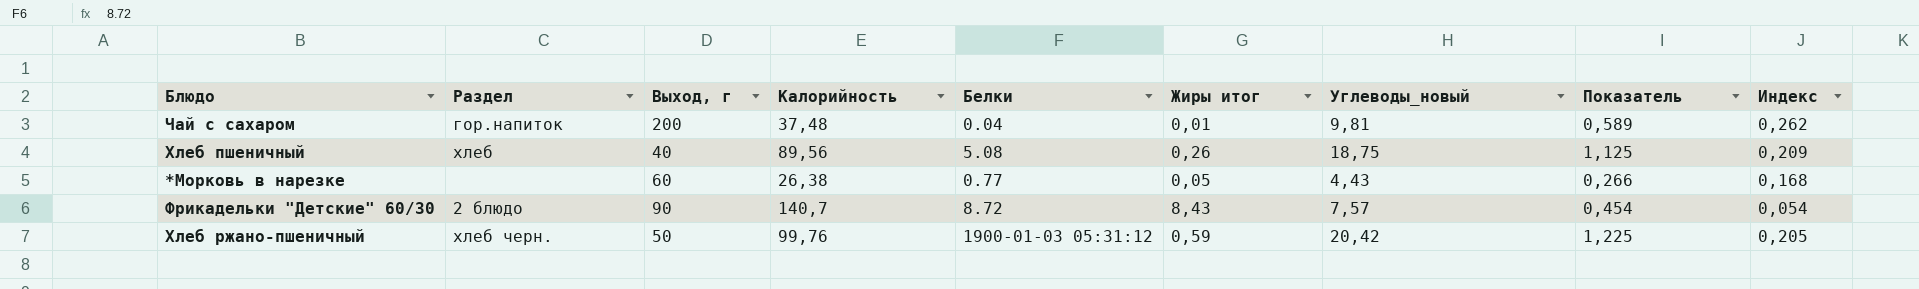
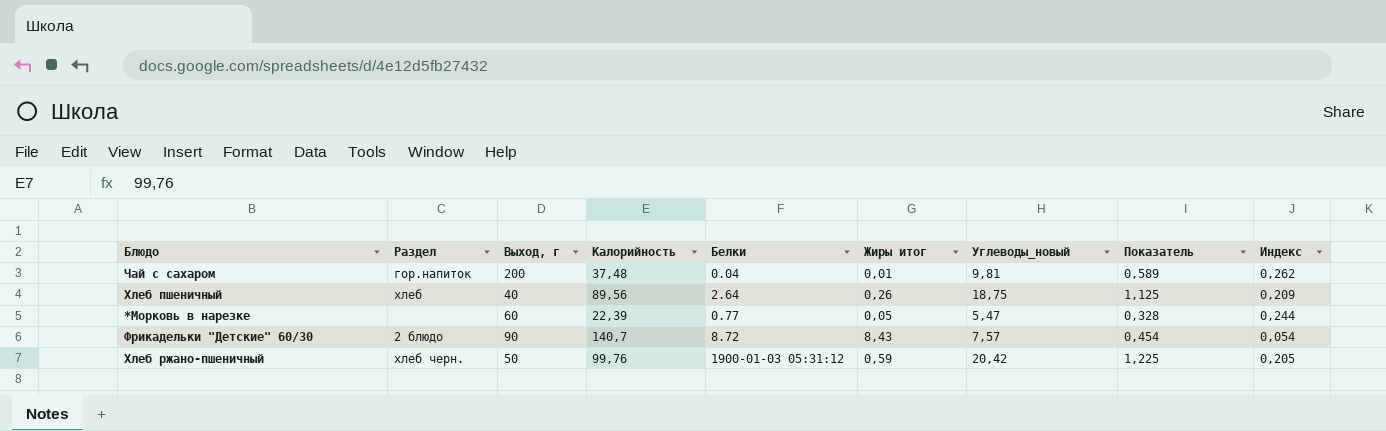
Хлеб пшеничный | Белки: 5.08 -> 2.64
*Морковь в нарезке | Калорийность: 26,38 -> 22,39
*Морковь в нарезке | Углеводы_новый: 4,43 -> 5,47
*Морковь в нарезке | Показатель: 0,266 -> 0,328
*Морковь в нарезке | Индекс: 0,168 -> 0,244

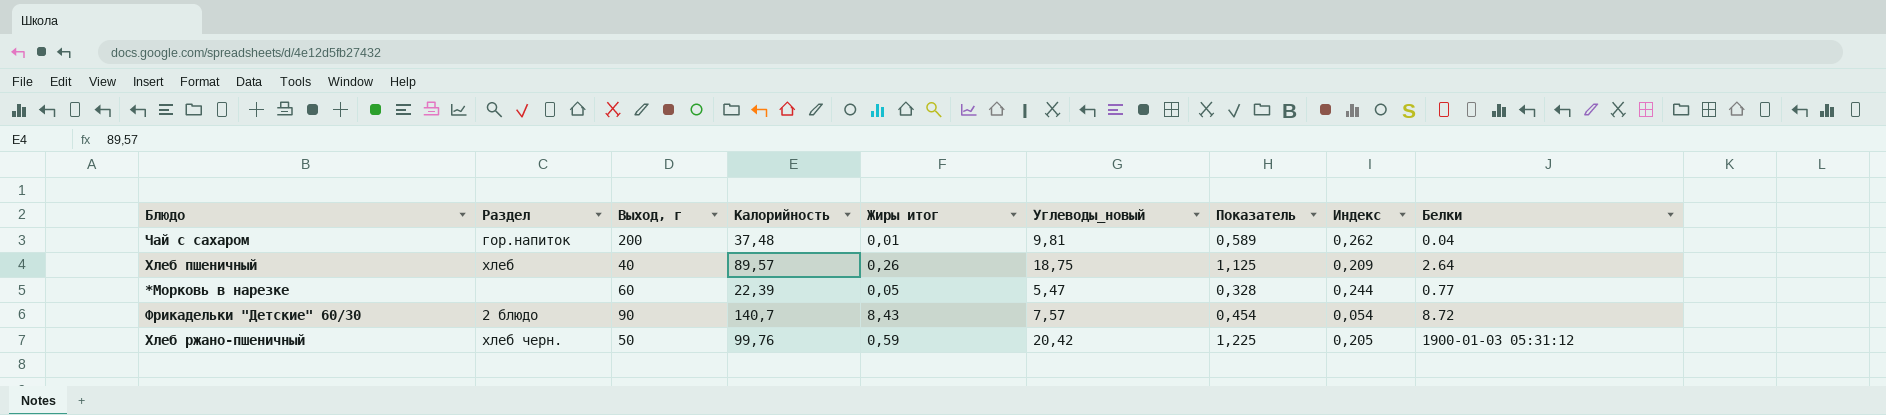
column Белки | position: 5 -> 9
Хлеб пшеничный | Калорийность: 89,56 -> 89,57

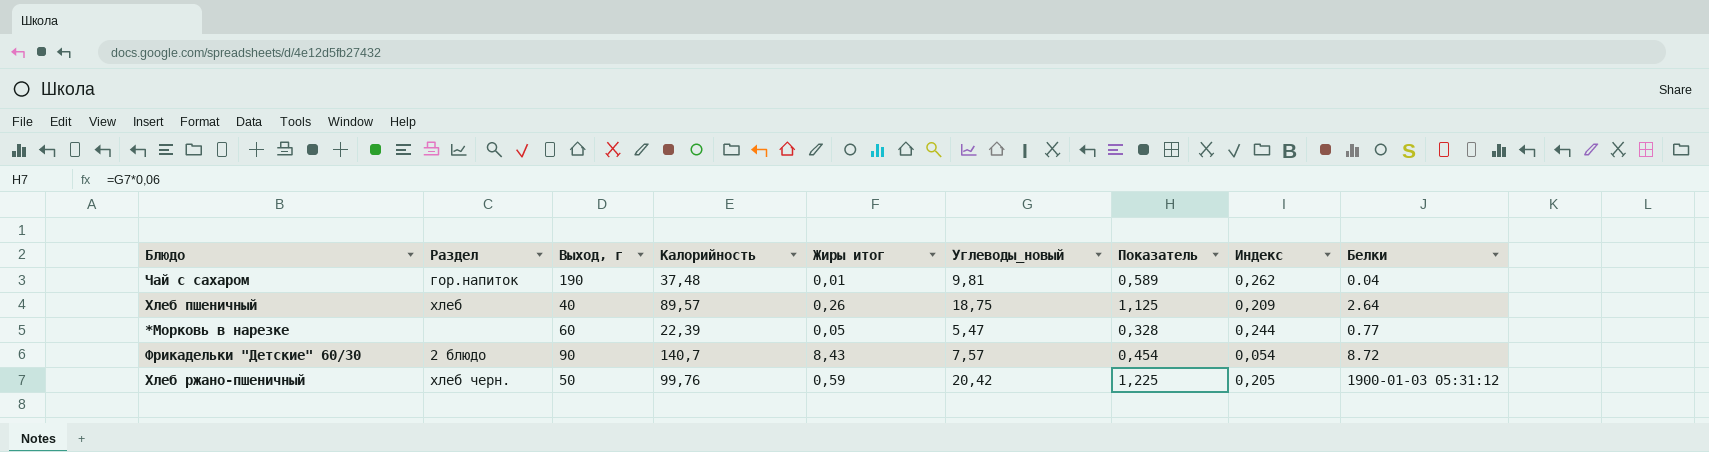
Чай с сахаром | Выход, г: 200 -> 190

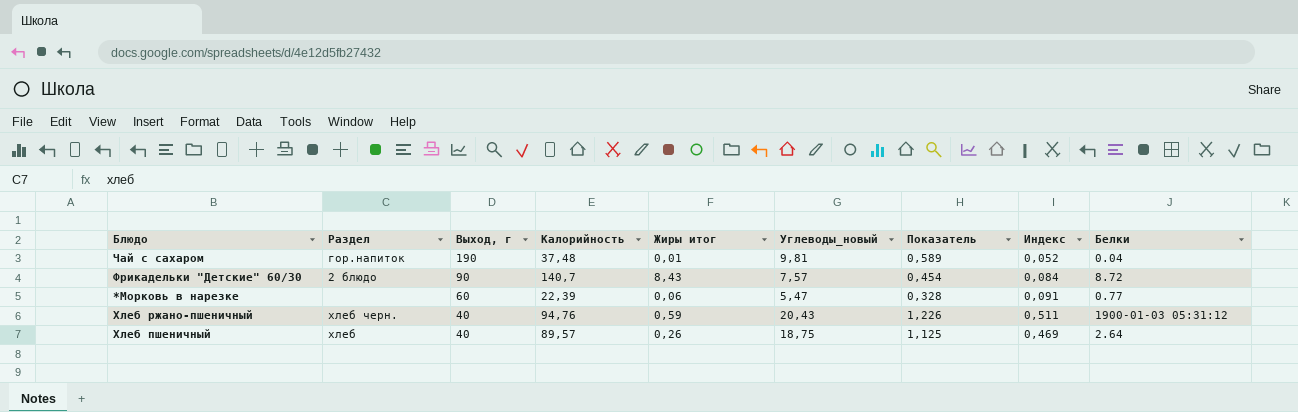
row order: none -> Выход, г descending
column Индекс | formula: [Углеводы_новый] / [Калорийность] -> [Углеводы_новый] / [Выход, г]
*Морковь в нарезке | Жиры итог: 0,05 -> 0,06
Хлеб ржано-пшеничный | Выход, г: 50 -> 40
Хлеб ржано-пшеничный | Калорийность: 99,76 -> 94,76
Хлеб ржано-пшеничный | Углеводы_новый: 20,42 -> 20,43
Хлеб ржано-пшеничный | Показатель: 1,225 -> 1,226

